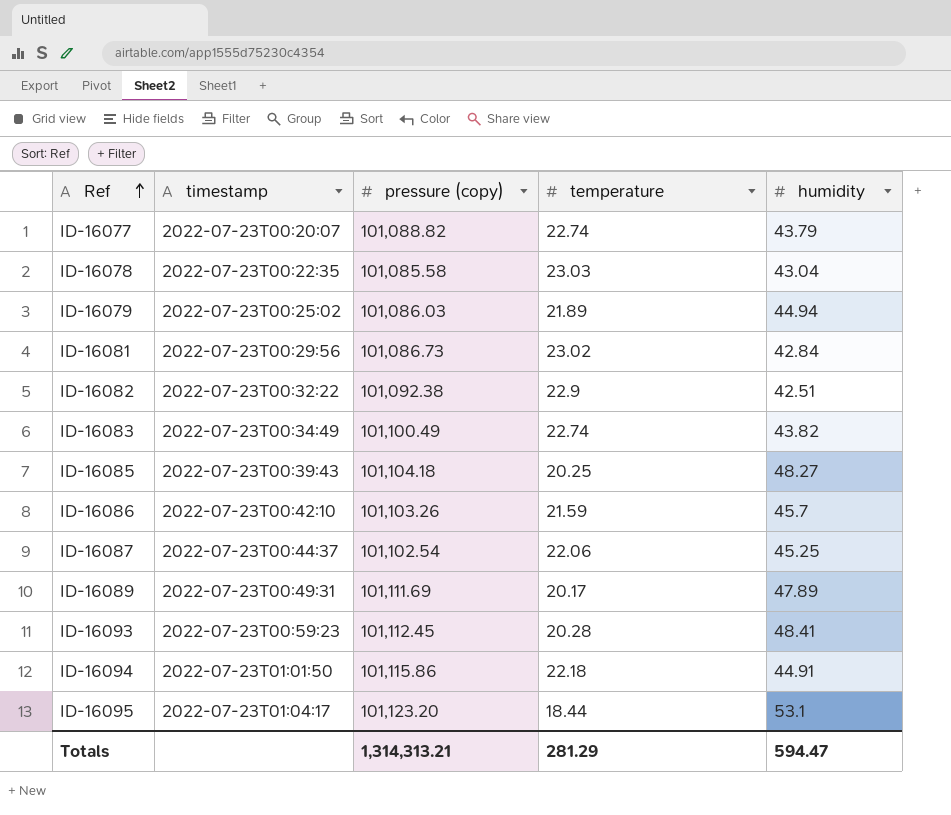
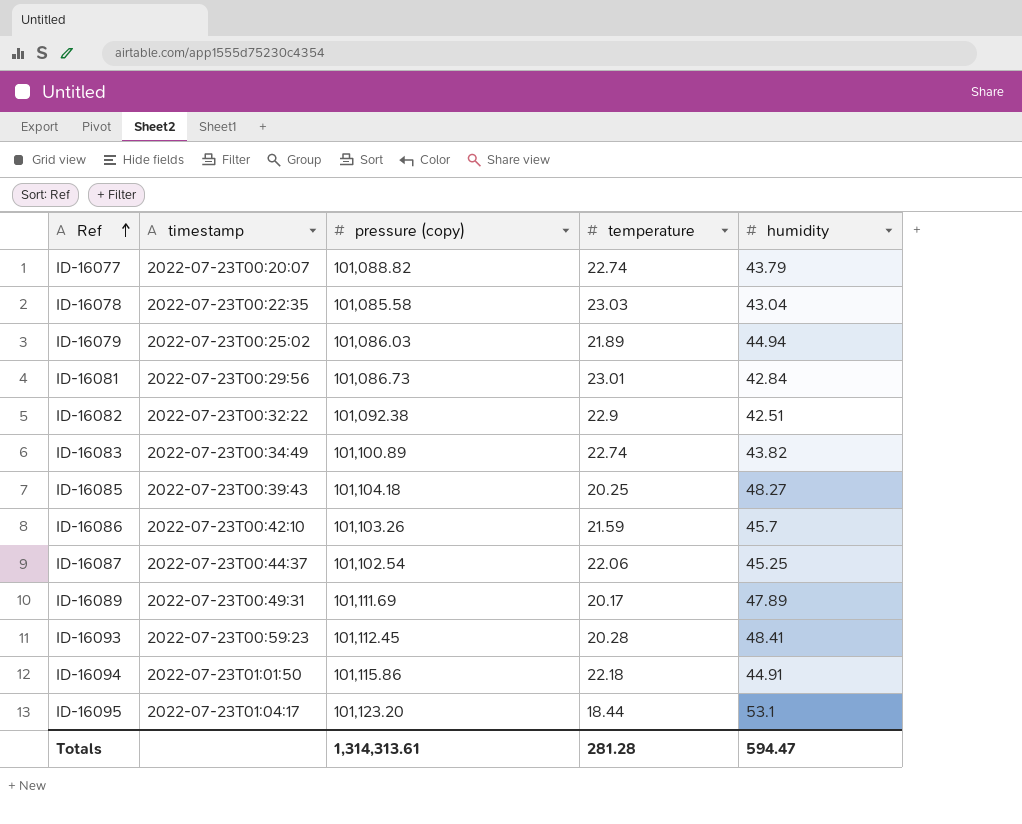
ID-16081 | temperature: 23.02 -> 23.01
ID-16083 | pressure (copy): 101,100.49 -> 101,100.89
Totals | pressure (copy): 1,314,313.21 -> 1,314,313.61
Totals | temperature: 281.29 -> 281.28

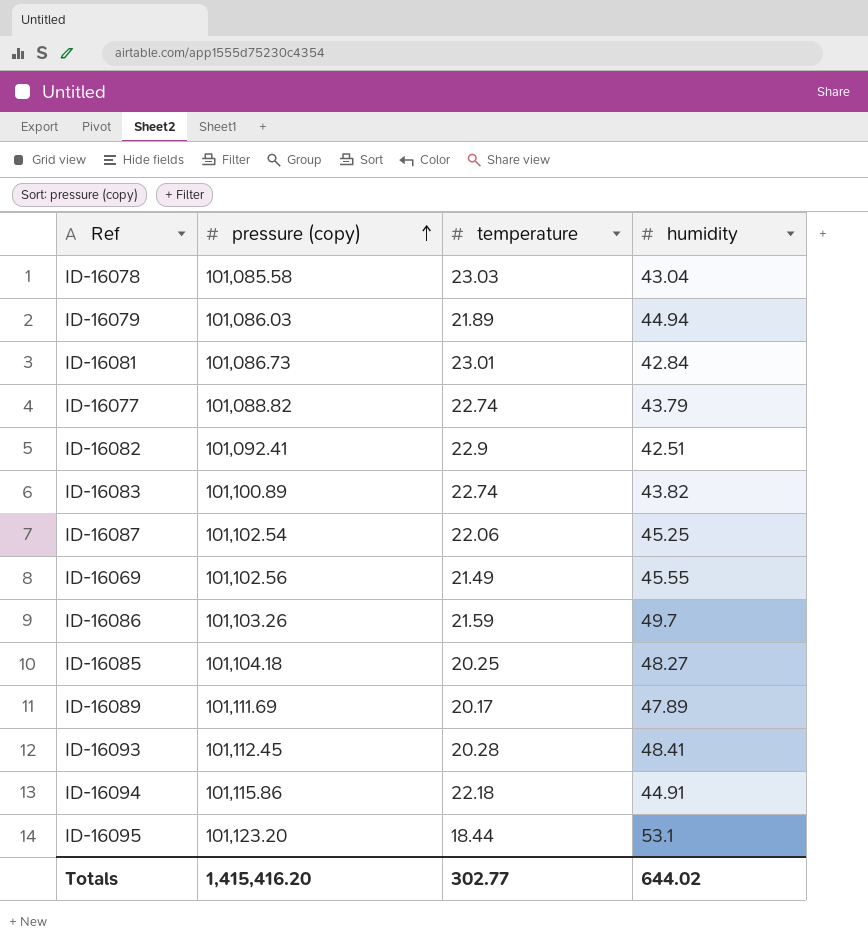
row order: Ref ascending -> pressure (copy) ascending
column timestamp | position: 2 -> none
ID-16082 | pressure (copy): 101,092.38 -> 101,092.41
row ID-16069: none -> 101,102.56 | 21.49 | 45.55
ID-16086 | humidity: 45.7 -> 49.7
Totals | pressure (copy): 1,314,313.61 -> 1,415,416.20
Totals | temperature: 281.28 -> 302.77
Totals | humidity: 594.47 -> 644.02

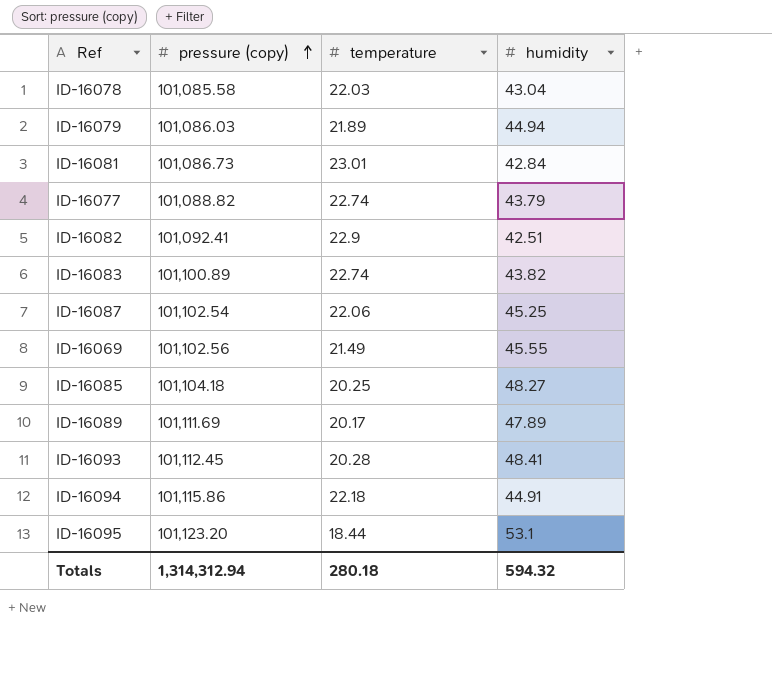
row ID-16086: 101,103.26 | 21.59 | 49.7 -> none
ID-16078 | temperature: 23.03 -> 22.03
Totals | pressure (copy): 1,415,416.20 -> 1,314,312.94
Totals | temperature: 302.77 -> 280.18
Totals | humidity: 644.02 -> 594.32

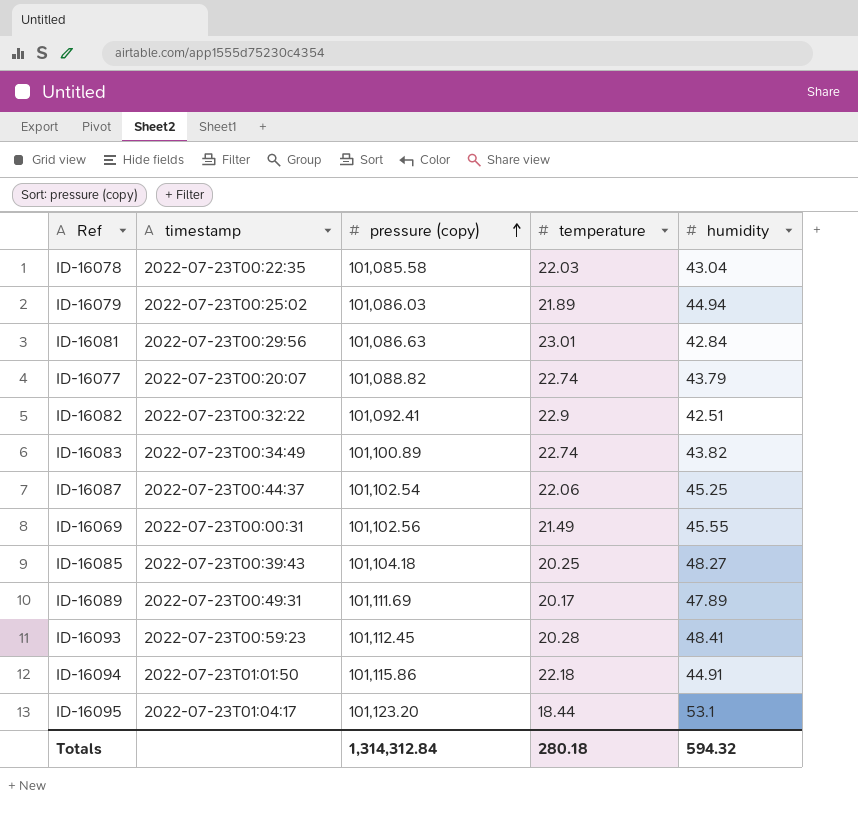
column timestamp | position: none -> 2
ID-16081 | pressure (copy): 101,086.73 -> 101,086.63
Totals | pressure (copy): 1,314,312.94 -> 1,314,312.84

